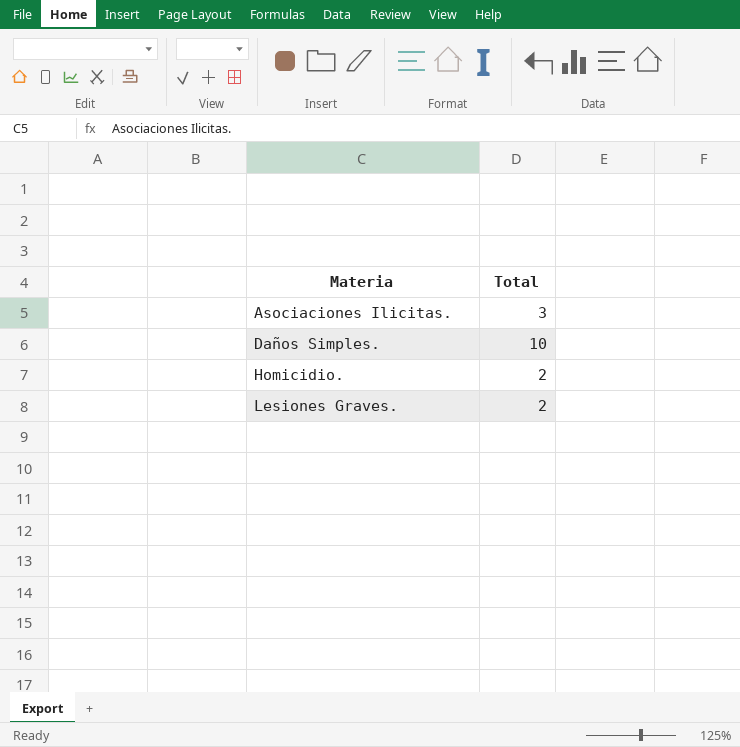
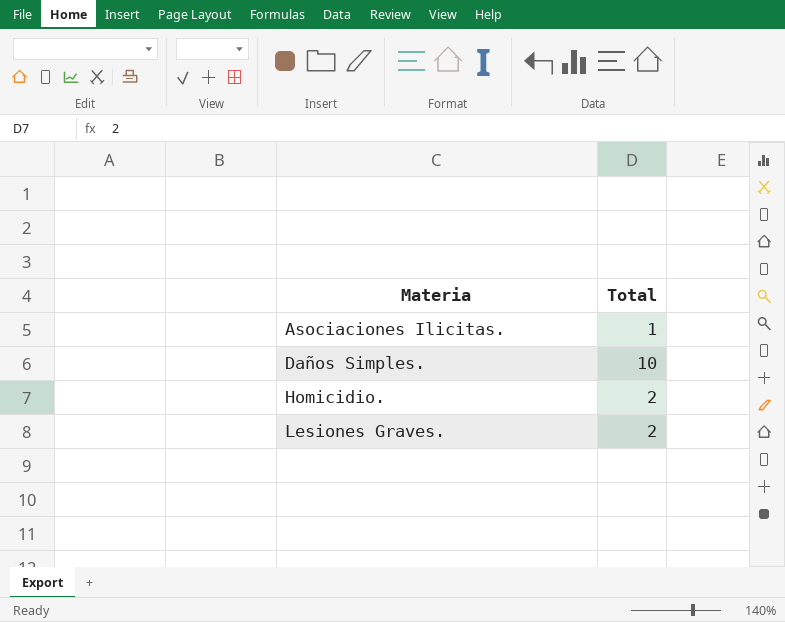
Asociaciones Ilicitas. | Total: 3 -> 1

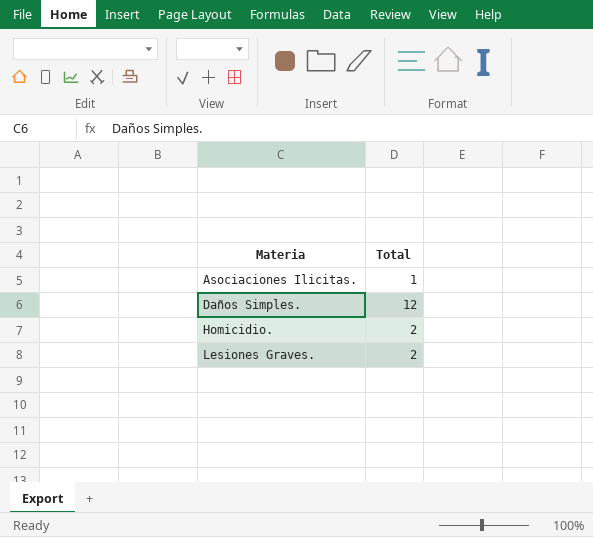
Daños Simples. | Total: 10 -> 12

